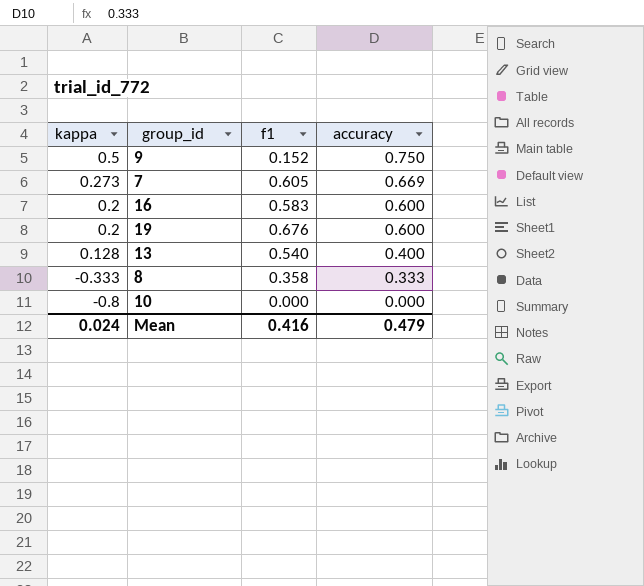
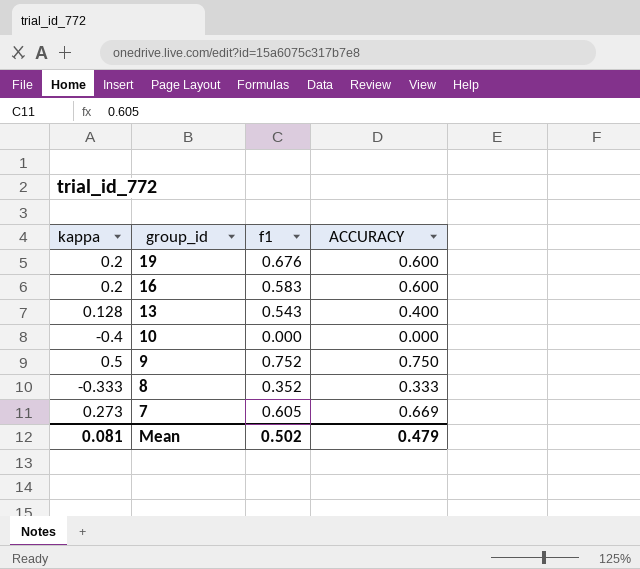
row order: kappa descending -> group_id descending
column name: accuracy -> ACCURACY
13 | f1: 0.540 -> 0.543
10 | kappa: -0.8 -> -0.4
9 | f1: 0.152 -> 0.752
8 | f1: 0.358 -> 0.352
Mean | kappa: 0.024 -> 0.081
Mean | f1: 0.416 -> 0.502

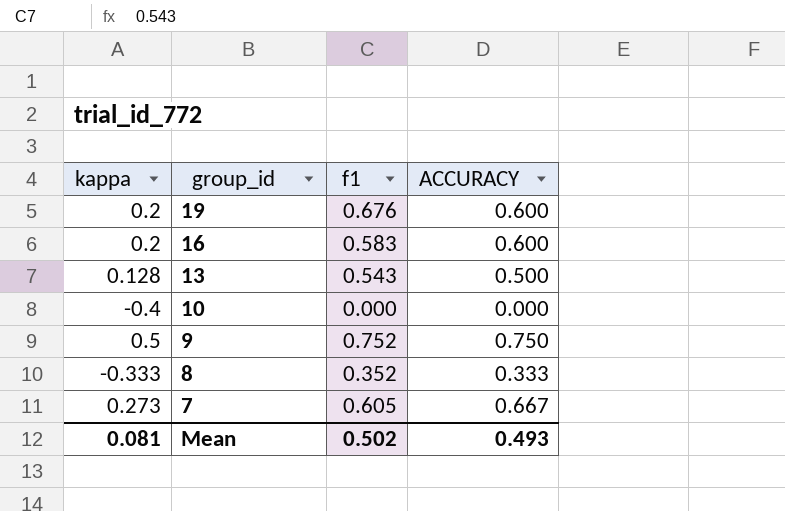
13 | ACCURACY: 0.400 -> 0.500
7 | ACCURACY: 0.669 -> 0.667
Mean | ACCURACY: 0.479 -> 0.493

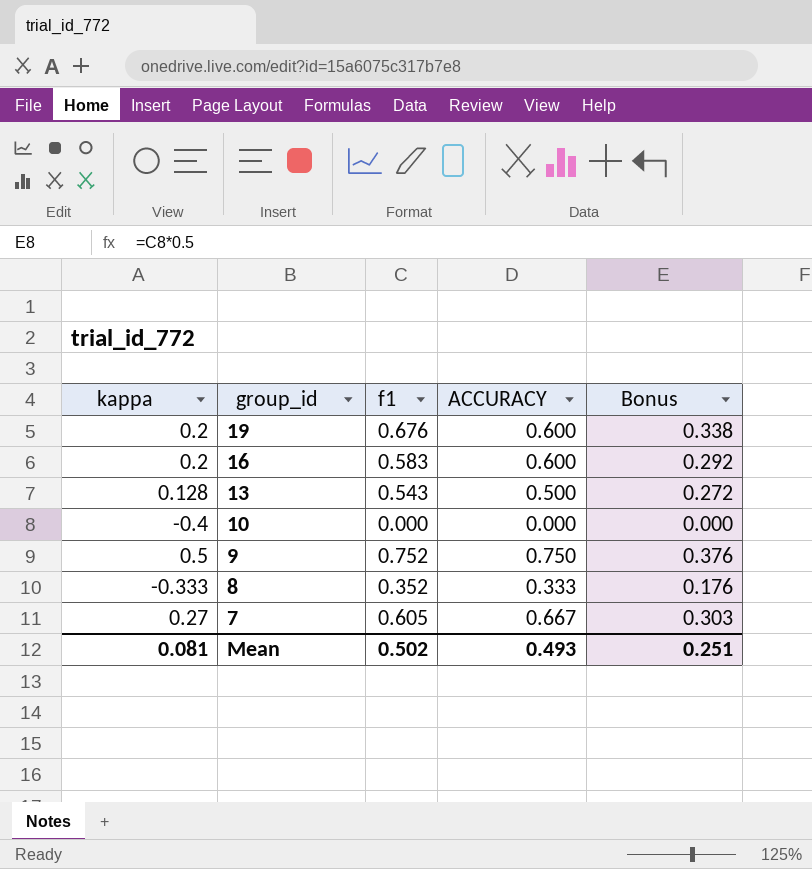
column Bonus | formula: none -> [f1] * 0.5
7 | kappa: 0.273 -> 0.27

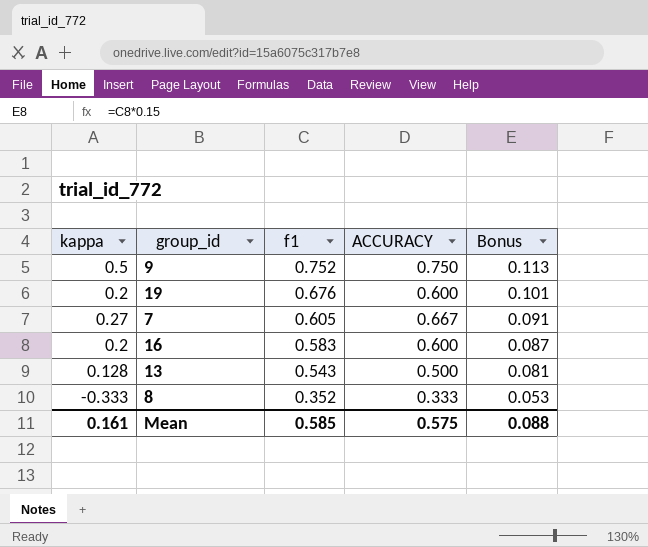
row order: group_id descending -> f1 descending
column Bonus | formula: [f1] * 0.5 -> [f1] * 0.15
row 10: -0.4 | 0.000 | 0.000 | 0.000 -> none
Mean | kappa: 0.081 -> 0.161
Mean | f1: 0.502 -> 0.585
Mean | ACCURACY: 0.493 -> 0.575
Mean | Bonus: 0.251 -> 0.088

